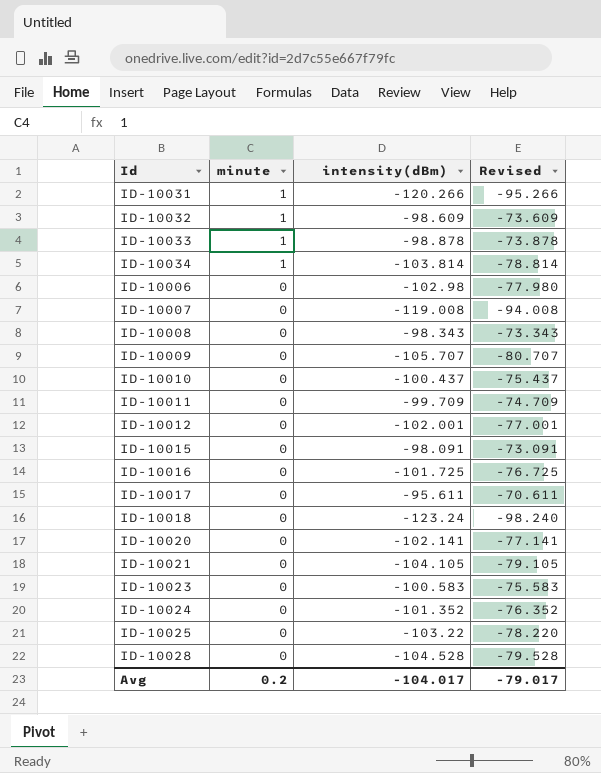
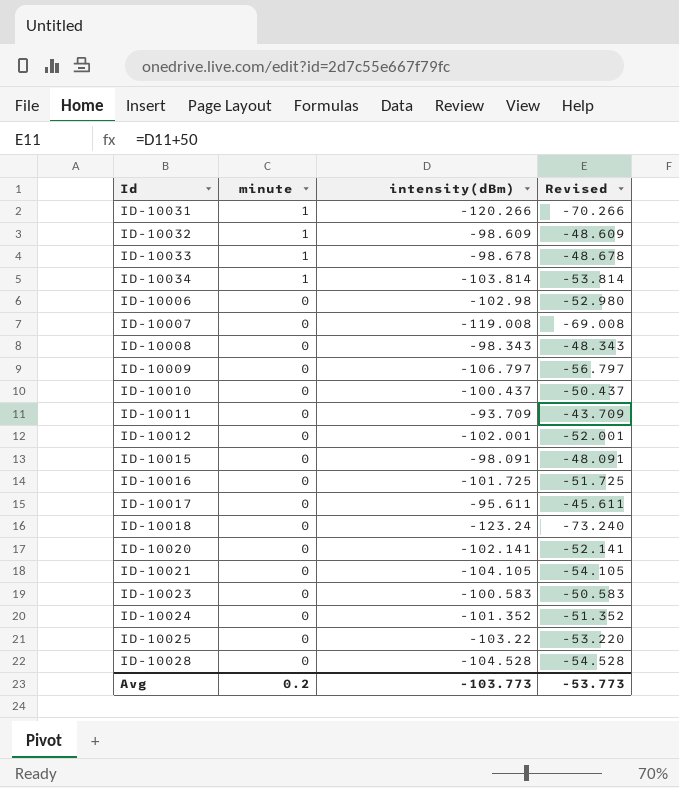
column Revised | formula: [intensity(dBm)] + 25 -> [intensity(dBm)] + 50
ID-10033 | intensity(dBm): -98.878 -> -98.678
ID-10009 | intensity(dBm): -105.707 -> -106.797
ID-10011 | intensity(dBm): -99.709 -> -93.709
Avg | intensity(dBm): -104.017 -> -103.773
Avg | Revised: -79.017 -> -53.773

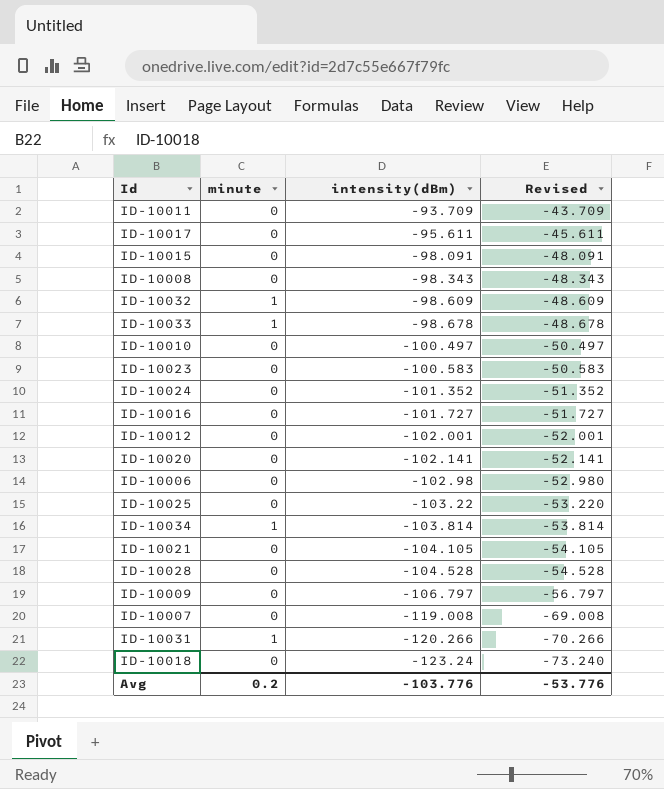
row order: minute descending -> intensity(dBm) descending
ID-10010 | intensity(dBm): -100.437 -> -100.497
ID-10010 | Revised: -50.437 -> -50.497
ID-10016 | intensity(dBm): -101.725 -> -101.727
ID-10016 | Revised: -51.725 -> -51.727
Avg | intensity(dBm): -103.773 -> -103.776
Avg | Revised: -53.773 -> -53.776

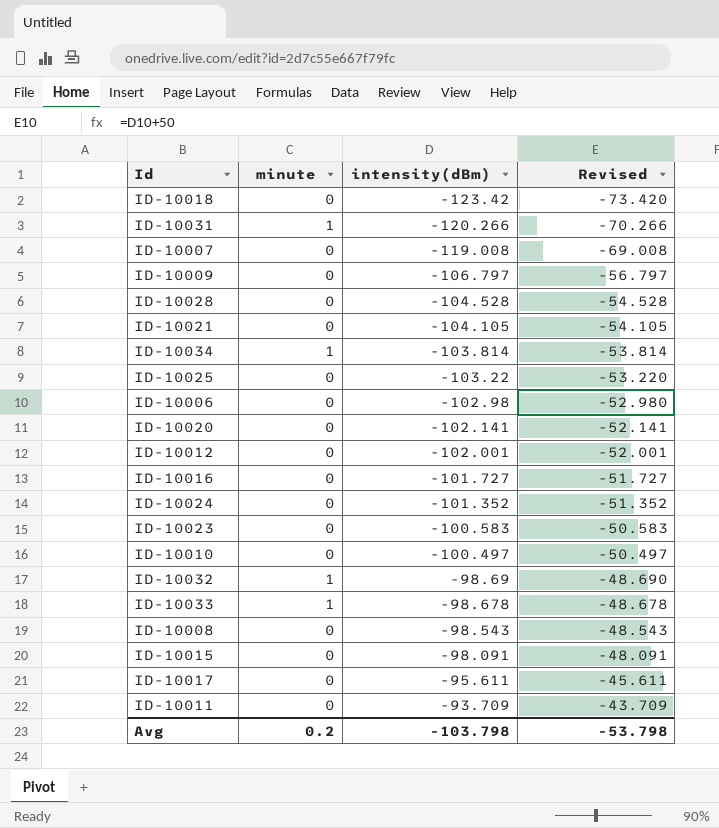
row order: intensity(dBm) descending -> intensity(dBm) ascending
ID-10018 | intensity(dBm): -123.24 -> -123.42
ID-10018 | Revised: -73.240 -> -73.420
ID-10032 | intensity(dBm): -98.609 -> -98.69
ID-10032 | Revised: -48.609 -> -48.690
ID-10008 | intensity(dBm): -98.343 -> -98.543
ID-10008 | Revised: -48.343 -> -48.543
Avg | intensity(dBm): -103.776 -> -103.798
Avg | Revised: -53.776 -> -53.798

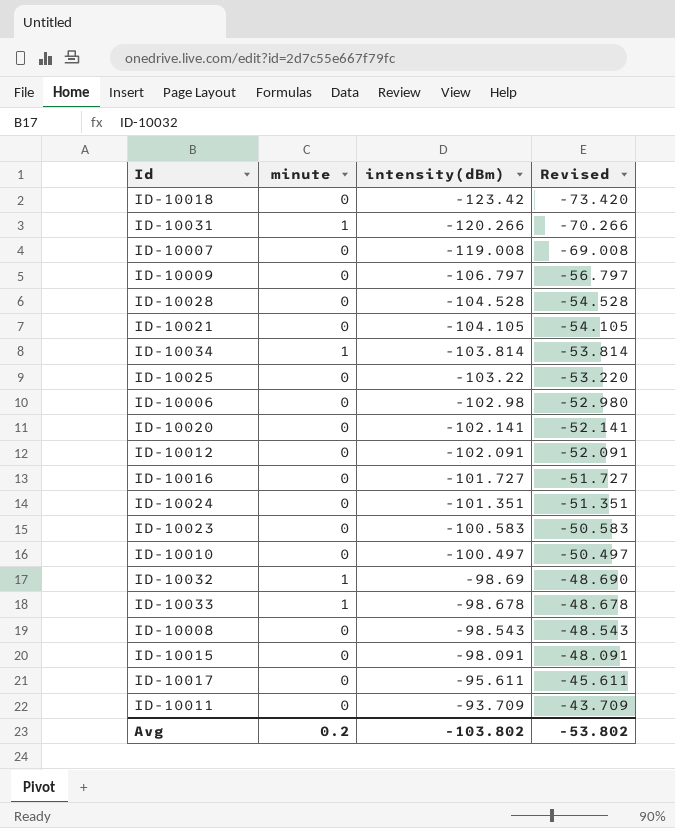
ID-10012 | intensity(dBm): -102.001 -> -102.091
ID-10012 | Revised: -52.001 -> -52.091
ID-10024 | intensity(dBm): -101.352 -> -101.351
ID-10024 | Revised: -51.352 -> -51.351
Avg | intensity(dBm): -103.798 -> -103.802
Avg | Revised: -53.798 -> -53.802

